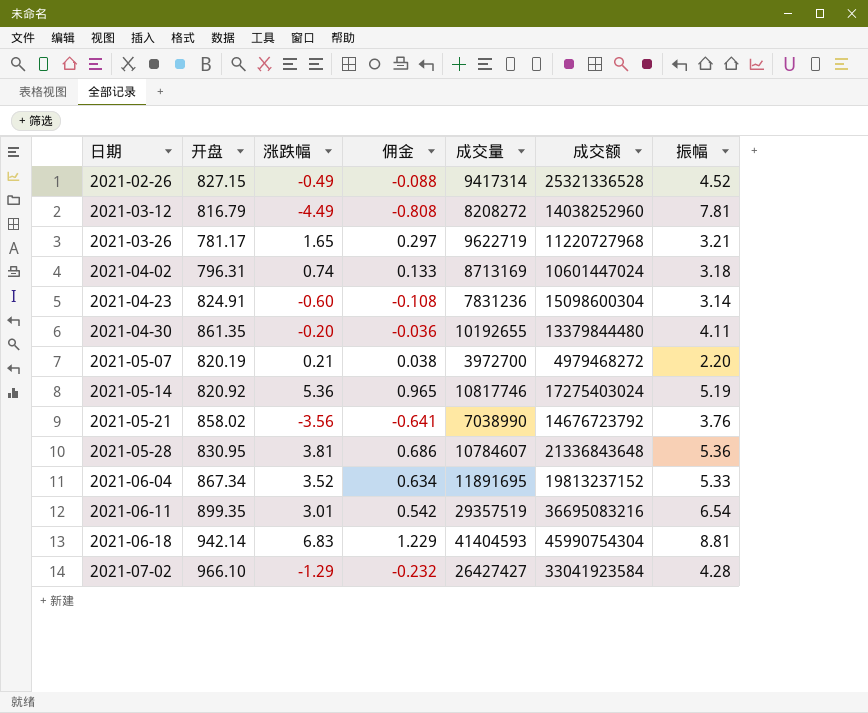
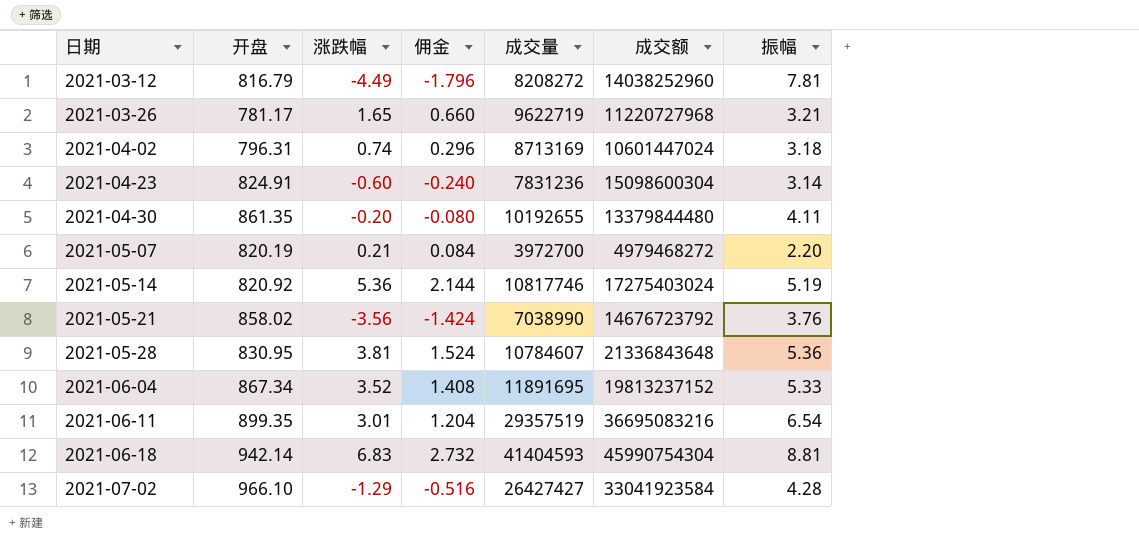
column 佣金 | formula: [涨跌幅] * 0.18 -> [涨跌幅] * 0.4
row 2021-02-26: 827.15 | -0.49 | -0.088 | 9417314 | 25321336528 | 4.52 -> none

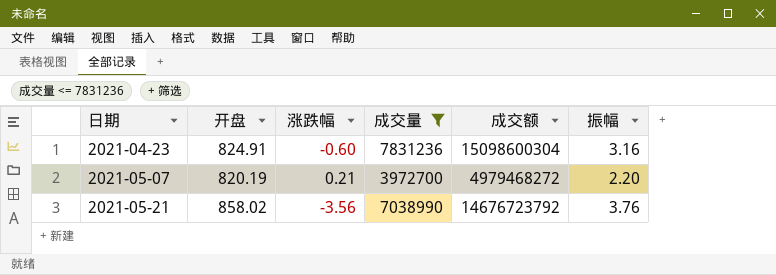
filter: none -> 成交量 <= 7831236
column 佣金 | formula: [涨跌幅] * 0.4 -> none
2021-04-23 | 振幅: 3.14 -> 3.16

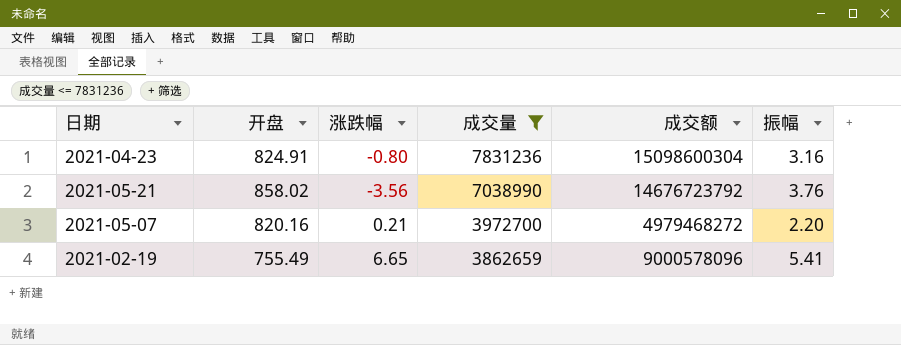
row order: 日期 ascending -> 成交量 descending
2021-04-23 | 涨跌幅: -0.60 -> -0.80
2021-05-07 | 开盘: 820.19 -> 820.16
row 2021-02-19: none -> 755.49 | 6.65 | 3862659 | 9000578096 | 5.41

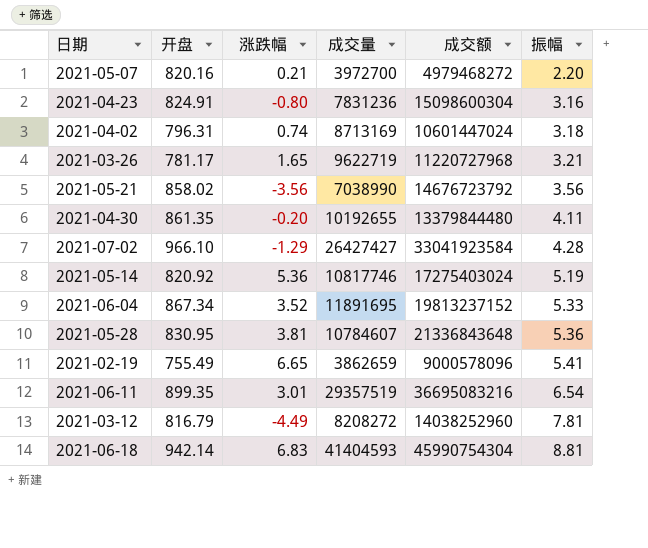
filter: 成交量 <= 7831236 -> none
row order: 成交量 descending -> 振幅 ascending
2021-05-21 | 振幅: 3.76 -> 3.56

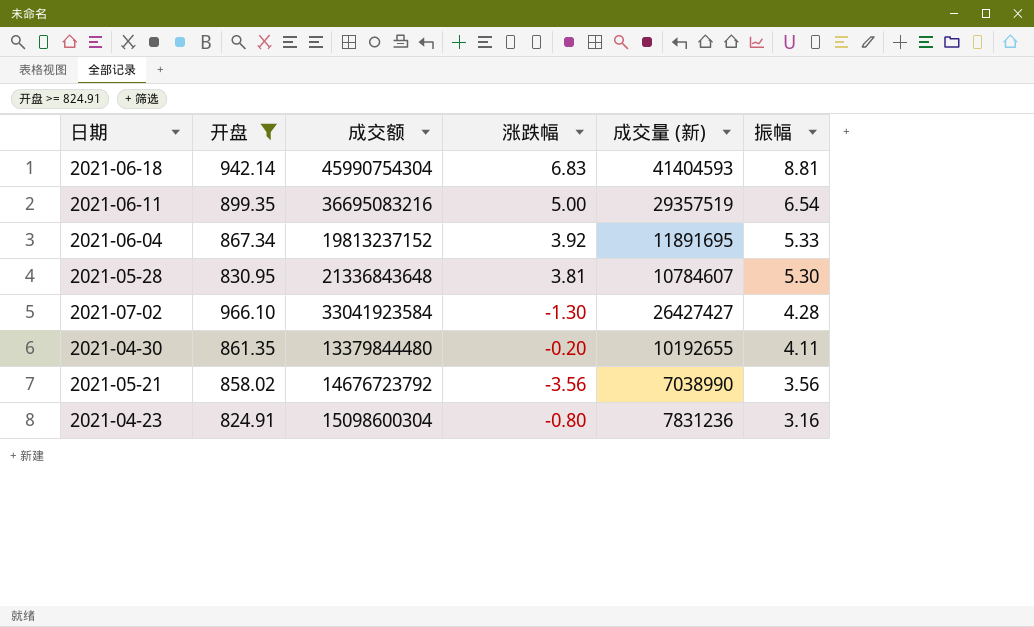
filter: none -> 开盘 >= 824.91
row order: 振幅 ascending -> 振幅 descending
column 成交额 | position: 5 -> 3
column name: 成交量 -> 成交量 (新)
2021-06-11 | 涨跌幅: 3.01 -> 5.00
2021-06-04 | 涨跌幅: 3.52 -> 3.92
2021-05-28 | 振幅: 5.36 -> 5.30
2021-07-02 | 涨跌幅: -1.29 -> -1.30

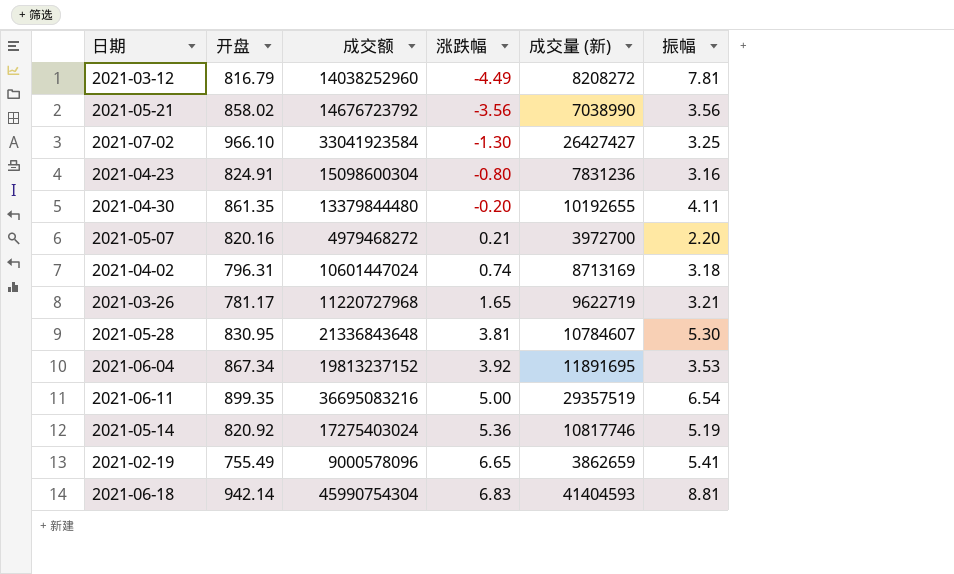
filter: 开盘 >= 824.91 -> none
row order: 振幅 descending -> 涨跌幅 ascending
2021-07-02 | 振幅: 4.28 -> 3.25
2021-06-04 | 振幅: 5.33 -> 3.53

